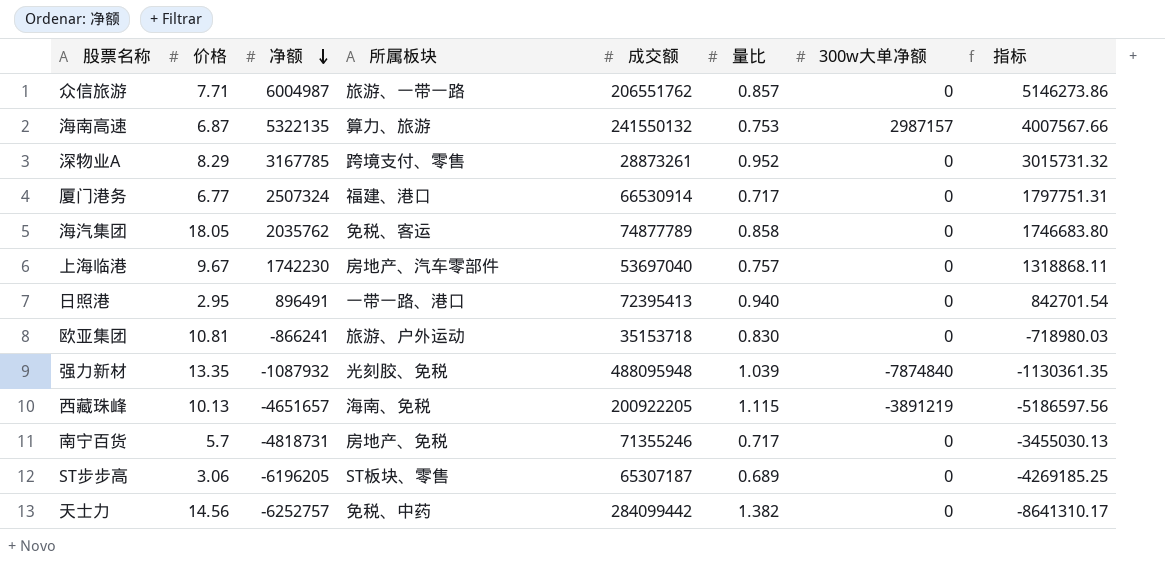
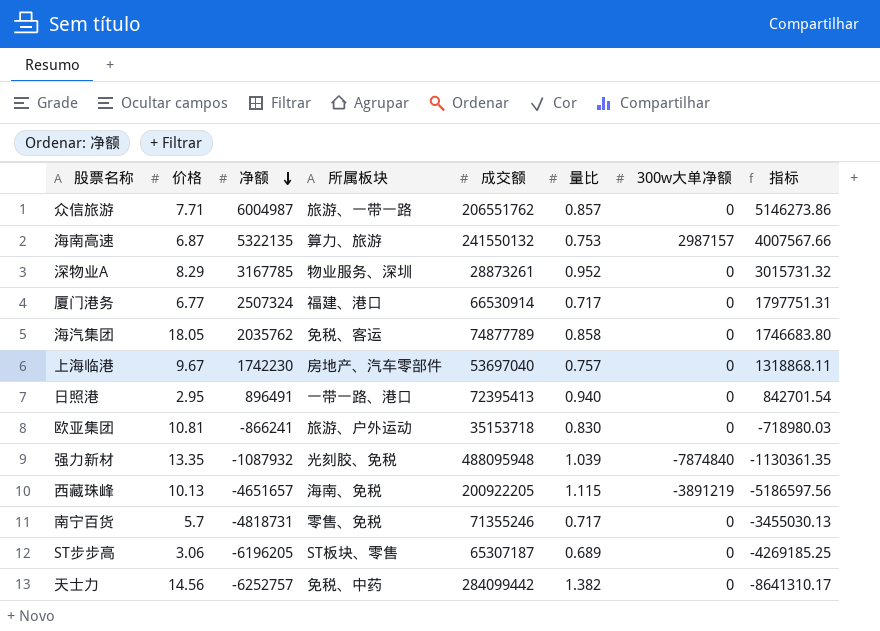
深物业A | 所属板块: 跨境支付、零售 -> 物业服务、深圳
南宁百货 | 所属板块: 房地产、免税 -> 零售、免税

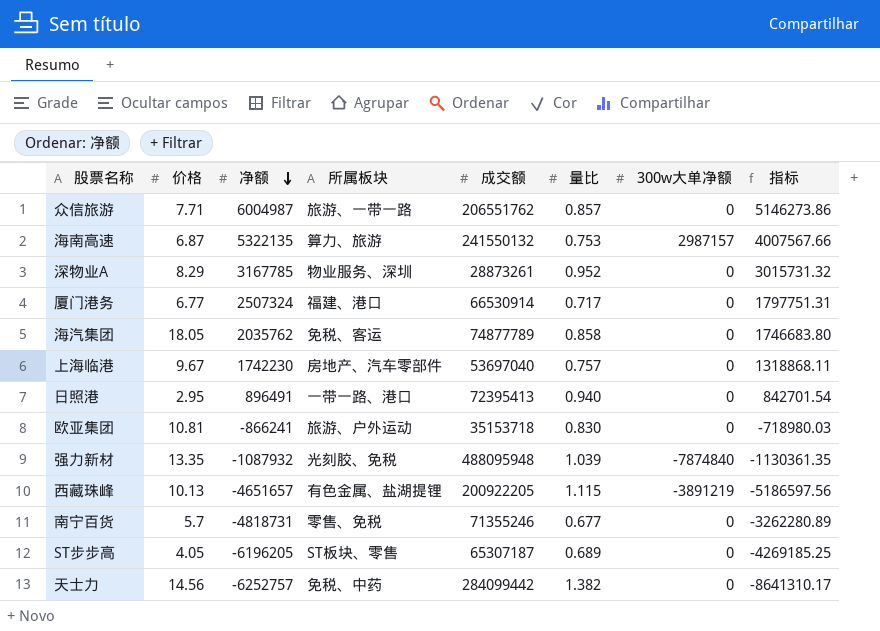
西藏珠峰 | 所属板块: 海南、免税 -> 有色金属、盐湖提锂
南宁百货 | 量比: 0.717 -> 0.677
南宁百货 | 指标: -3455030.13 -> -3262280.89
ST步步高 | 价格: 3.06 -> 4.05

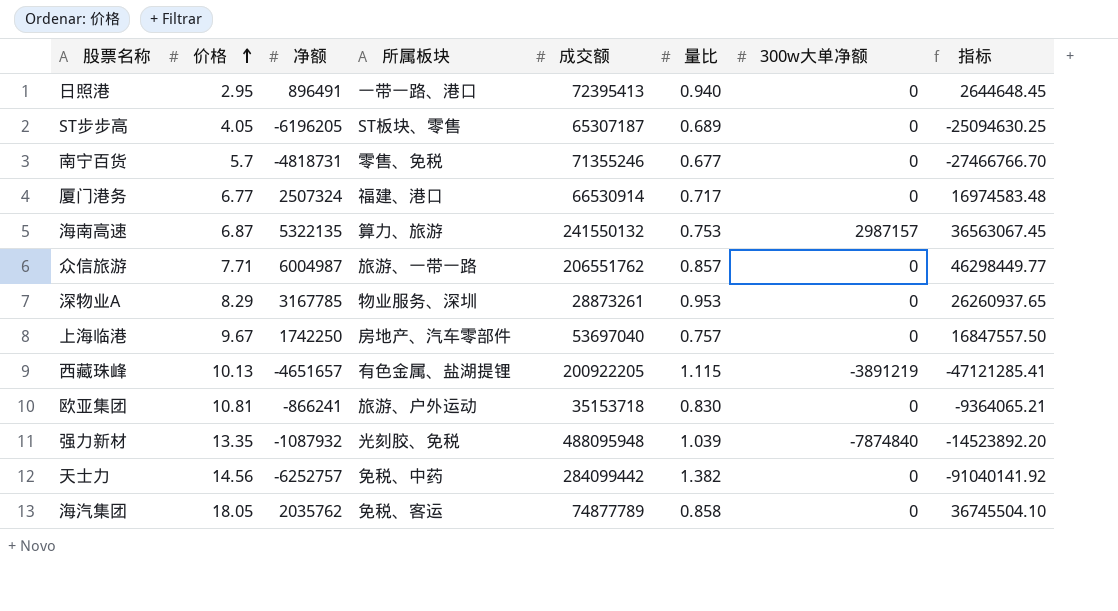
row order: 净额 descending -> 价格 ascending
column 指标 | formula: [净额] * [量比] -> [价格] * [净额]
深物业A | 量比: 0.952 -> 0.953
上海临港 | 净额: 1742230 -> 1742250

